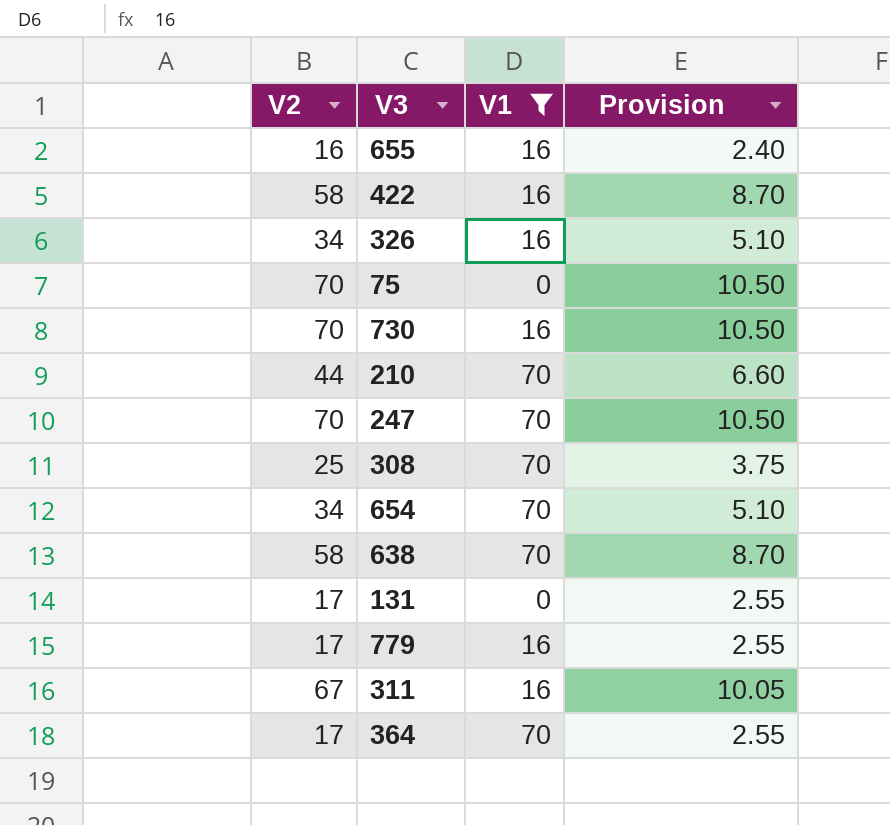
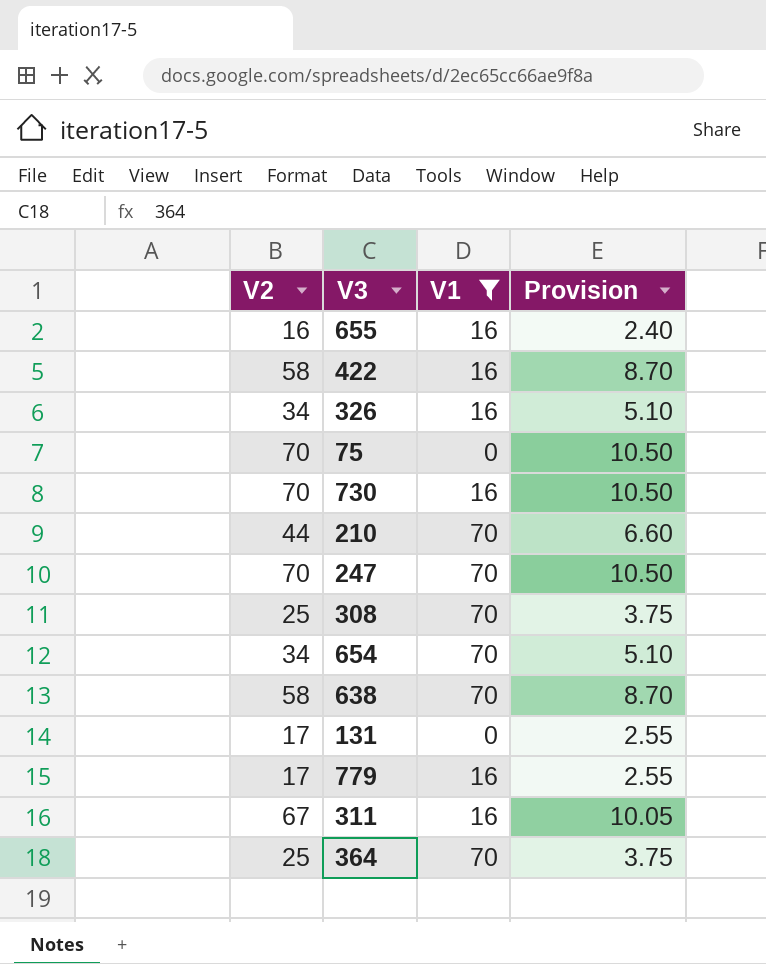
364 | V2: 17 -> 25
364 | Provision: 2.55 -> 3.75

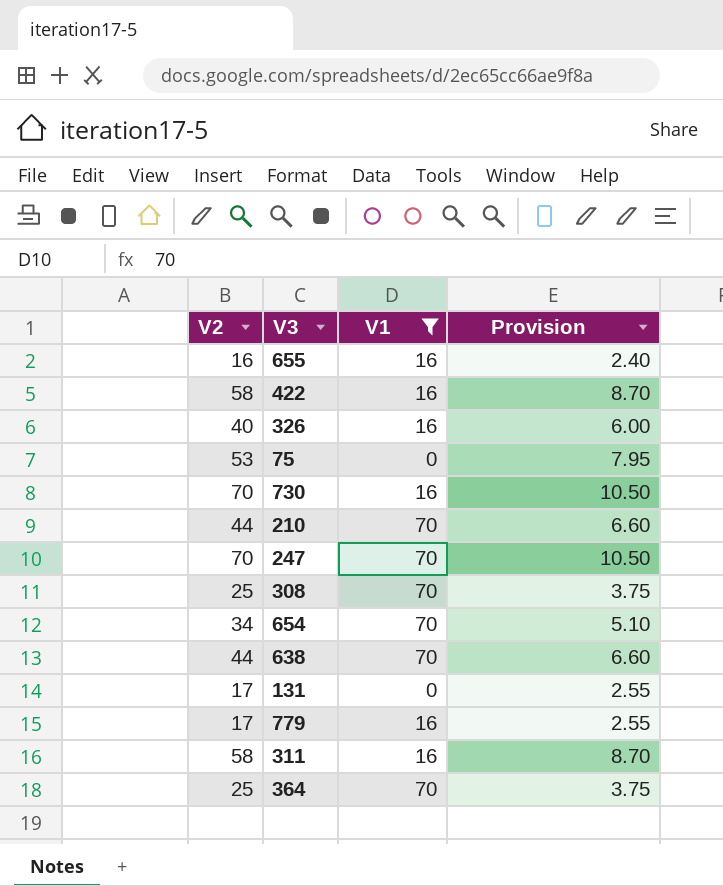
326 | V2: 34 -> 40
326 | Provision: 5.10 -> 6.00
75 | V2: 70 -> 53
75 | Provision: 10.50 -> 7.95
638 | V2: 58 -> 44
638 | Provision: 8.70 -> 6.60
311 | V2: 67 -> 58
311 | Provision: 10.05 -> 8.70

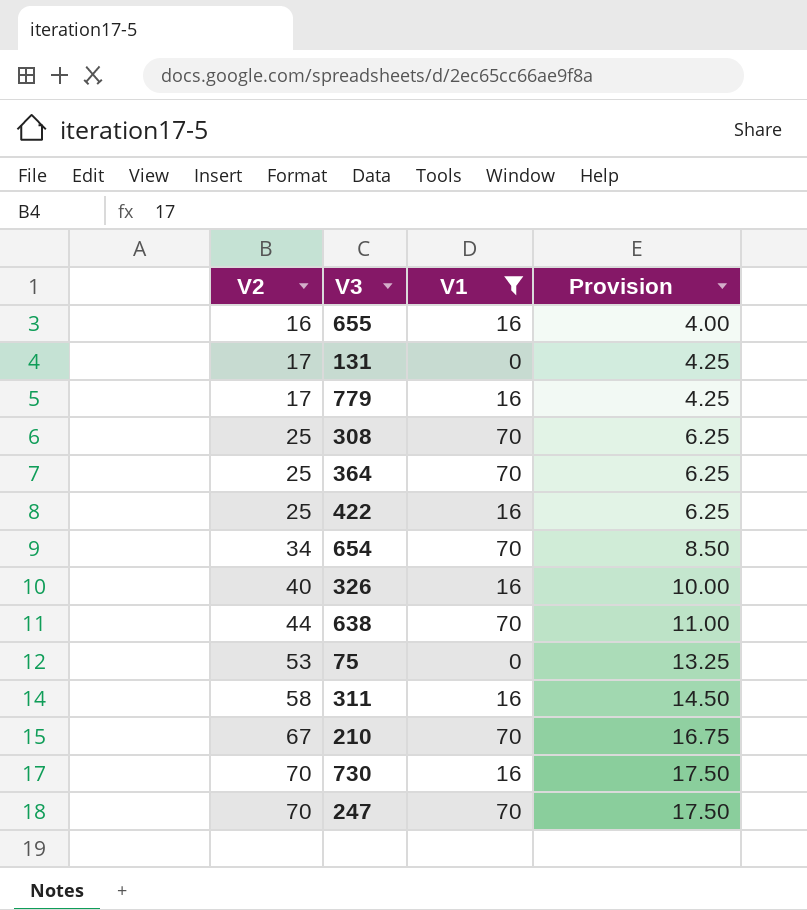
row order: none -> V2 ascending
column Provision | formula: [V2] * 0.15 -> [V2] * 0.25
422 | V2: 58 -> 25
210 | V2: 44 -> 67

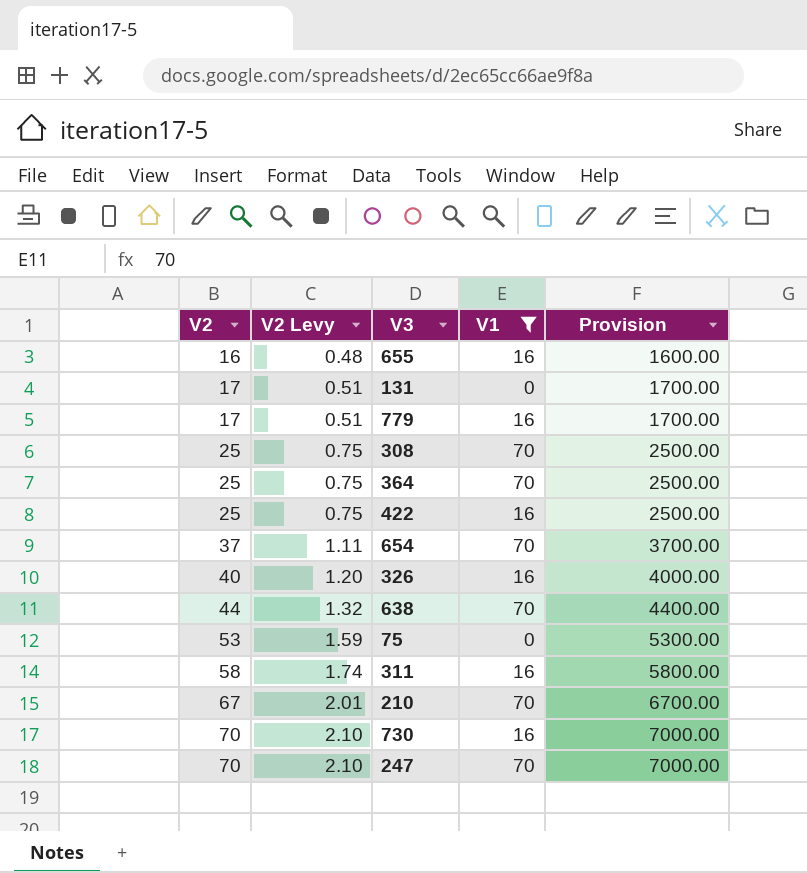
column V2 Levy | formula: none -> [V2] * 0.03
column Provision | formula: [V2] * 0.25 -> [V2] * 100
654 | V2: 34 -> 37

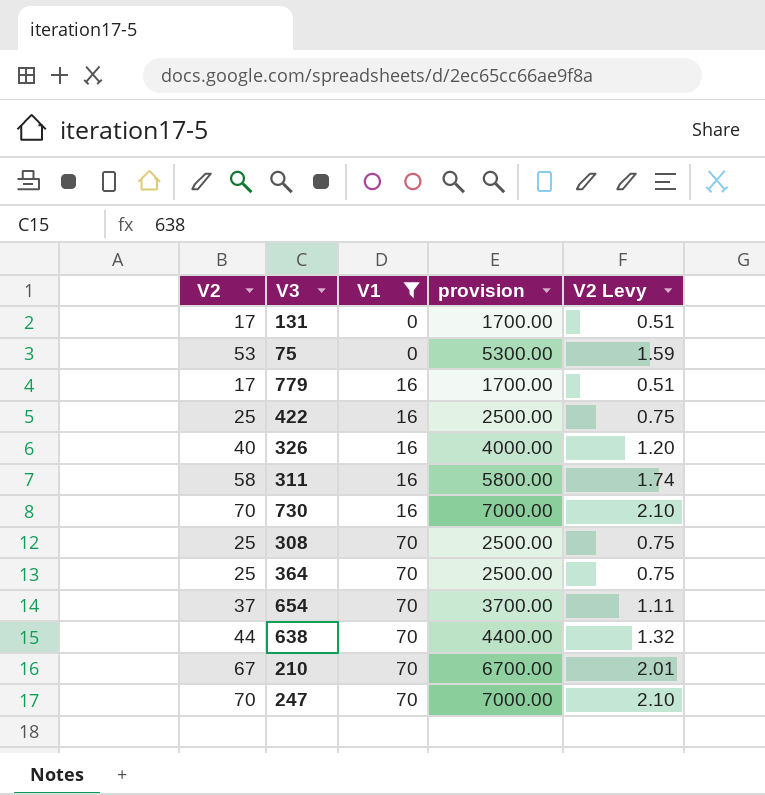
row order: V2 ascending -> V1 ascending
column name: Provision -> provision
column V2 Levy | position: 2 -> 5
row 655: 16 | 0.48 | 16 | 1600.00 -> none

